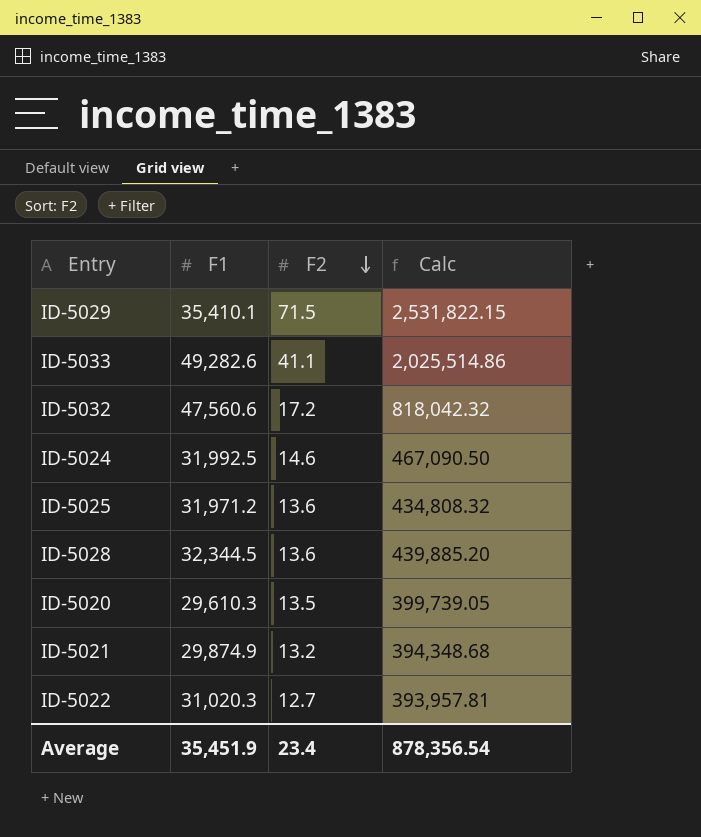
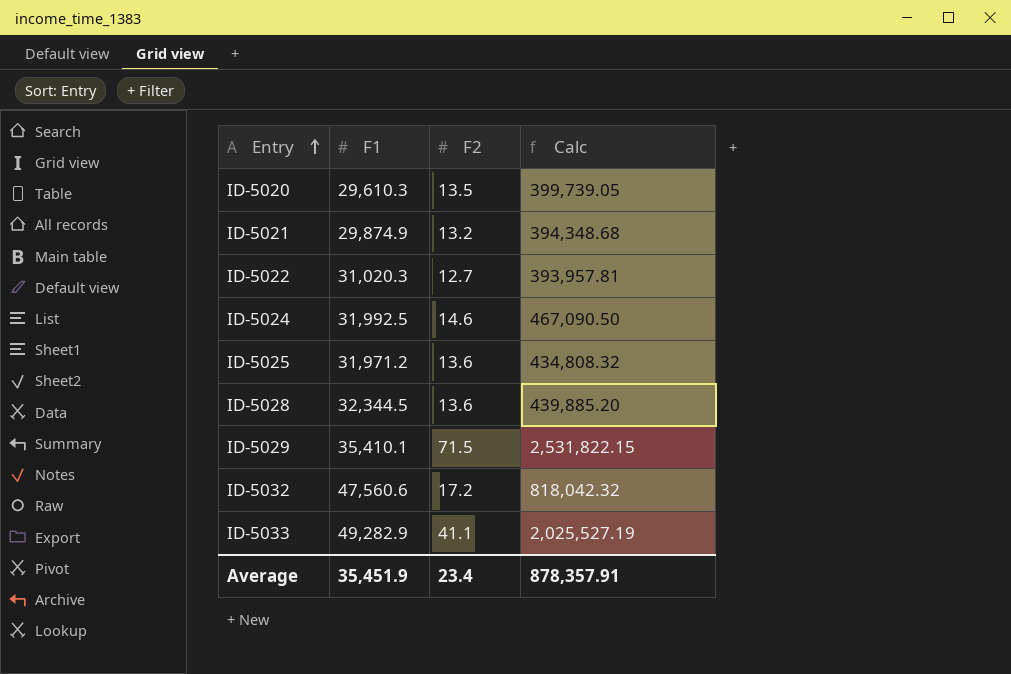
row order: F2 descending -> Entry ascending
ID-5033 | F1: 49,282.6 -> 49,282.9
ID-5033 | Calc: 2,025,514.86 -> 2,025,527.19
Average | Calc: 878,356.54 -> 878,357.91

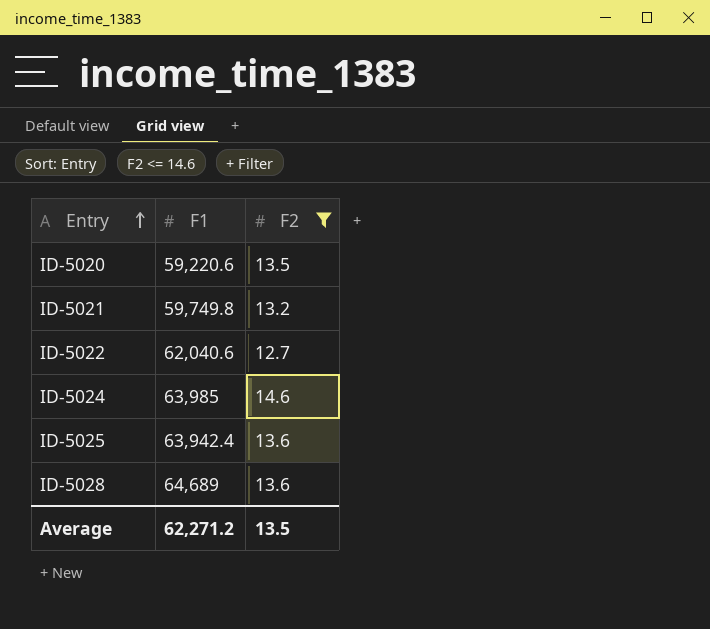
filter: none -> F2 <= 14.6
column Calc | formula: [F1] * [F2] -> none
ID-5020 | F1: 29,610.3 -> 59,220.6
ID-5021 | F1: 29,874.9 -> 59,749.8
ID-5022 | F1: 31,020.3 -> 62,040.6
ID-5024 | F1: 31,992.5 -> 63,985
ID-5025 | F1: 31,971.2 -> 63,942.4
ID-5028 | F1: 32,344.5 -> 64,689
Average | F1: 35,451.9 -> 62,271.2
Average | F2: 23.4 -> 13.5

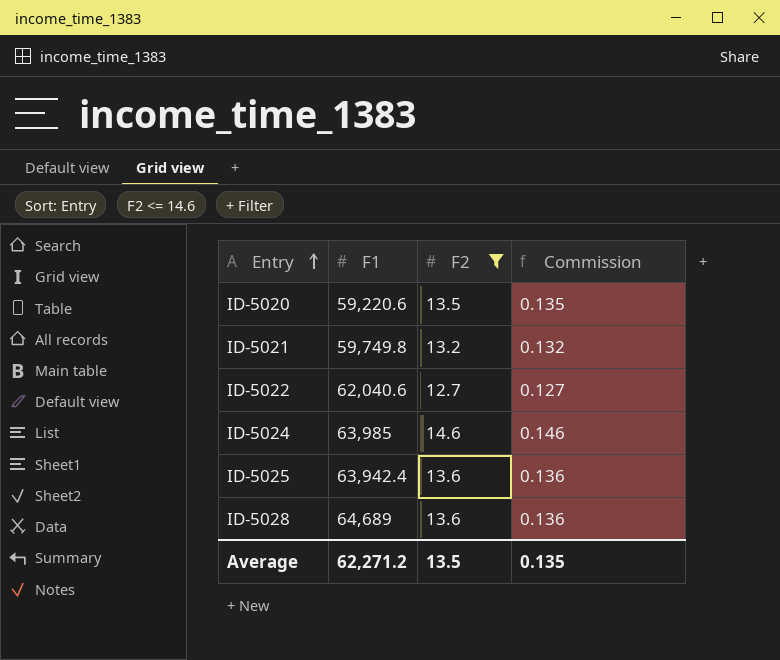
column Commission | formula: none -> [F2] * 0.01

